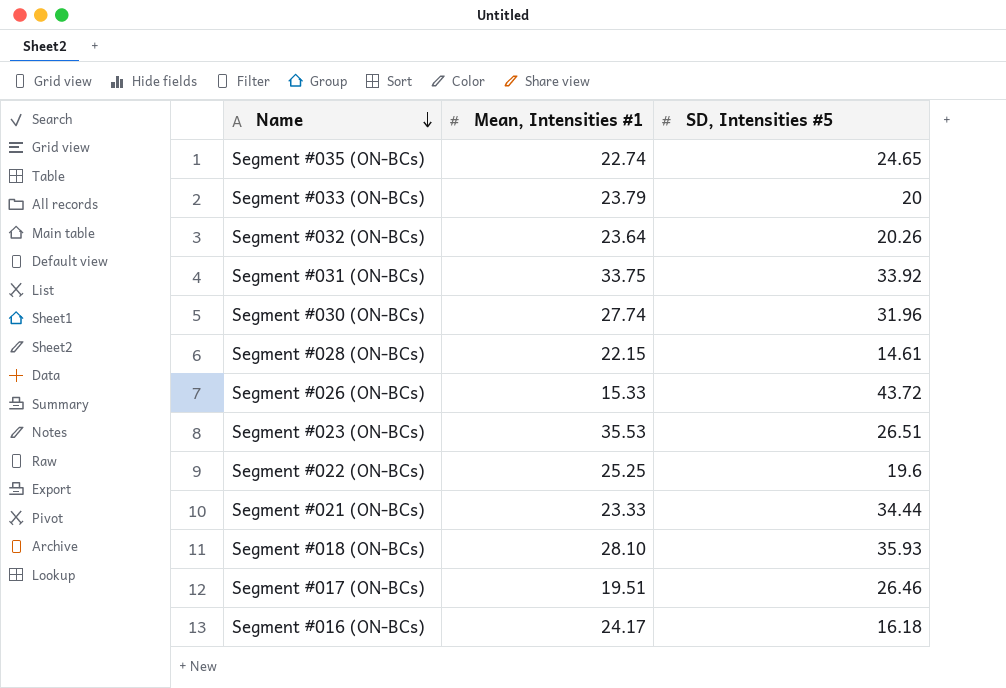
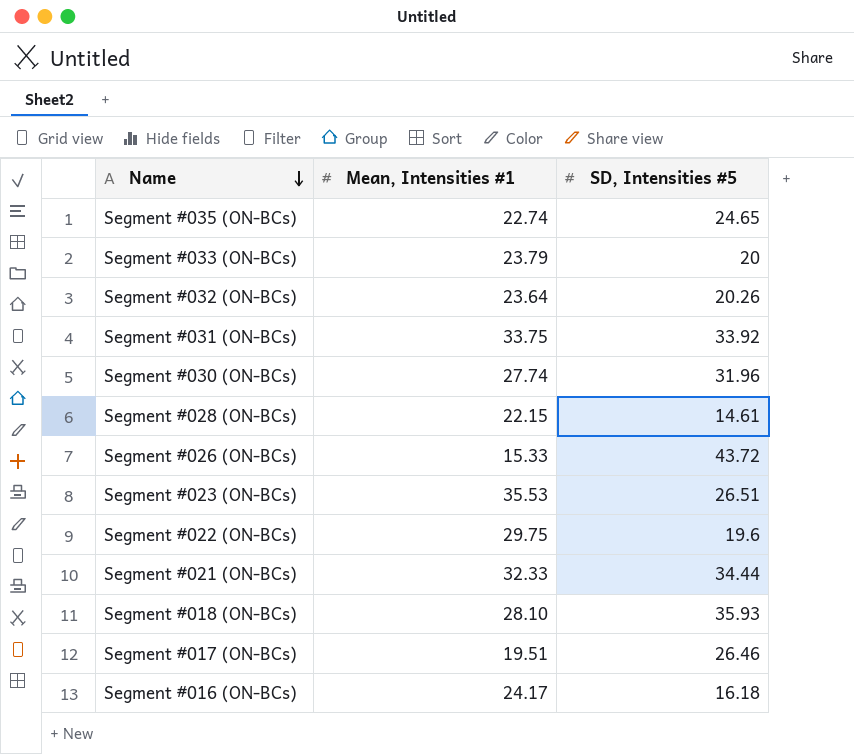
Segment #022 (ON-BCs) | Mean, Intensities #1: 25.25 -> 29.75
Segment #021 (ON-BCs) | Mean, Intensities #1: 23.33 -> 32.33

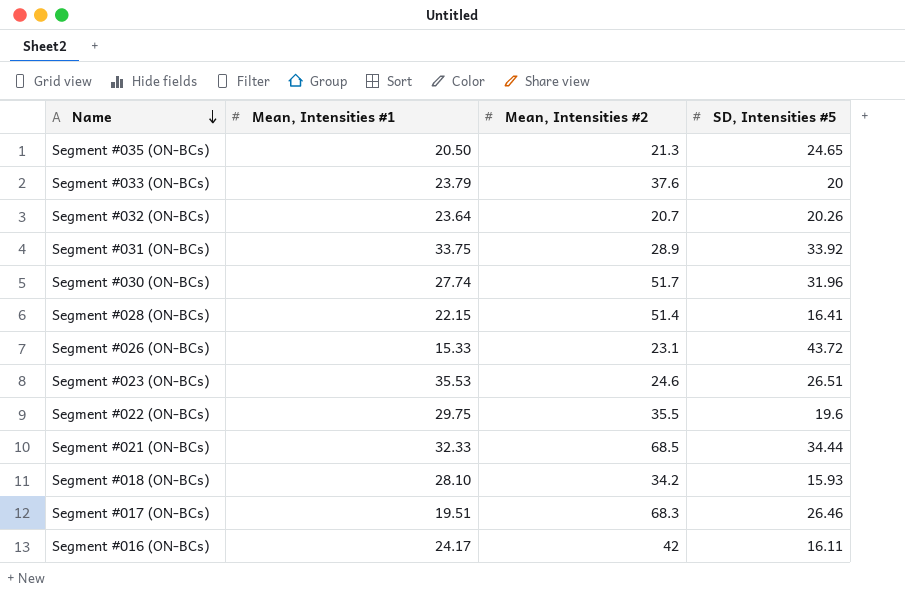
column Mean, Intensities #2 | position: none -> 3
Segment #035 (ON-BCs) | Mean, Intensities #1: 22.74 -> 20.50
Segment #028 (ON-BCs) | SD, Intensities #5: 14.61 -> 16.41
Segment #018 (ON-BCs) | SD, Intensities #5: 35.93 -> 15.93
Segment #016 (ON-BCs) | SD, Intensities #5: 16.18 -> 16.11

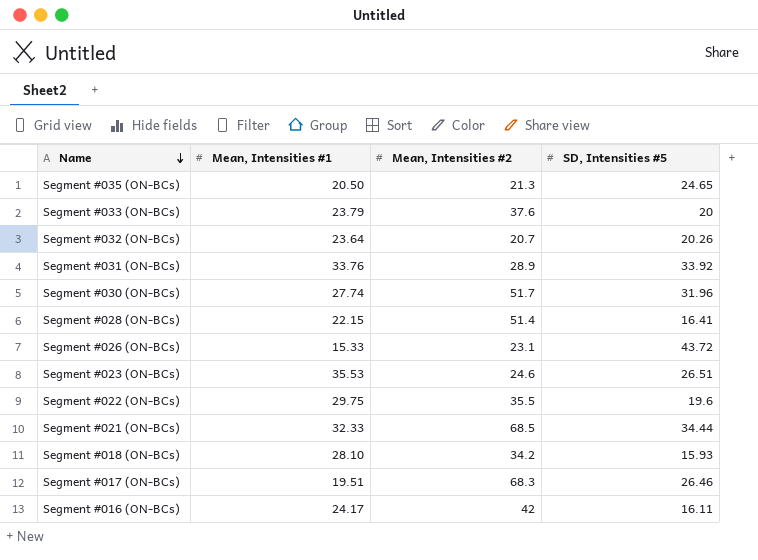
Segment #031 (ON-BCs) | Mean, Intensities #1: 33.75 -> 33.76

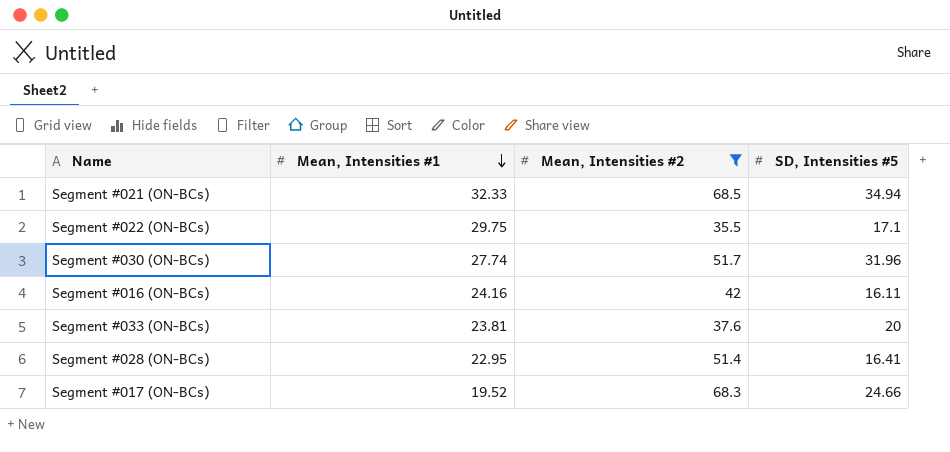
filter: none -> Mean, Intensities #2 >= 35.5
row order: Name descending -> Mean, Intensities #1 descending
Segment #021 (ON-BCs) | SD, Intensities #5: 34.44 -> 34.94
Segment #022 (ON-BCs) | SD, Intensities #5: 19.6 -> 17.1
Segment #016 (ON-BCs) | Mean, Intensities #1: 24.17 -> 24.16
Segment #033 (ON-BCs) | Mean, Intensities #1: 23.79 -> 23.81
Segment #028 (ON-BCs) | Mean, Intensities #1: 22.15 -> 22.95
Segment #017 (ON-BCs) | Mean, Intensities #1: 19.51 -> 19.52
Segment #017 (ON-BCs) | SD, Intensities #5: 26.46 -> 24.66

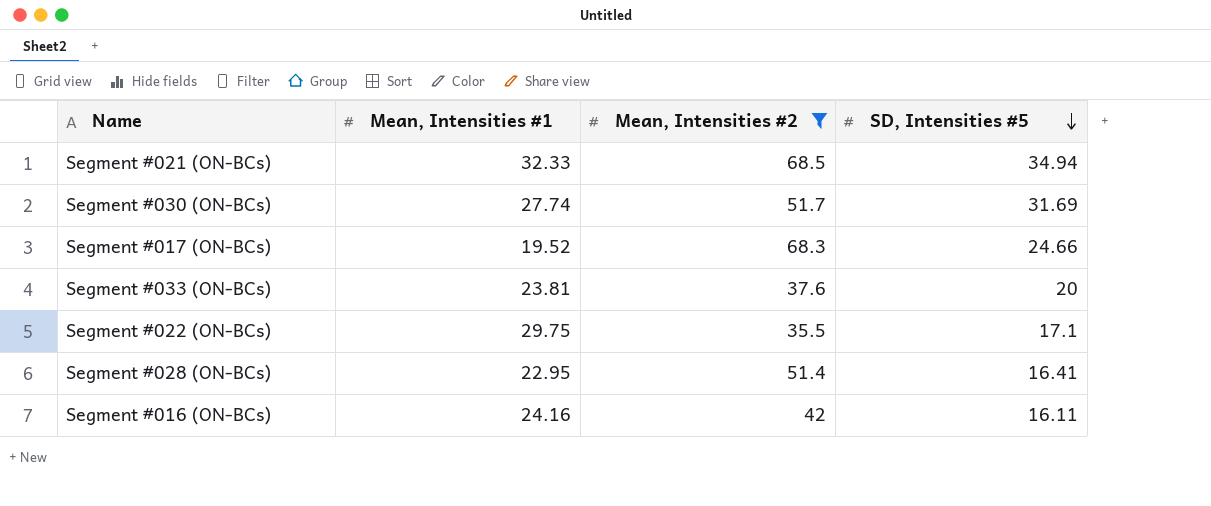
row order: Mean, Intensities #1 descending -> SD, Intensities #5 descending
Segment #030 (ON-BCs) | SD, Intensities #5: 31.96 -> 31.69

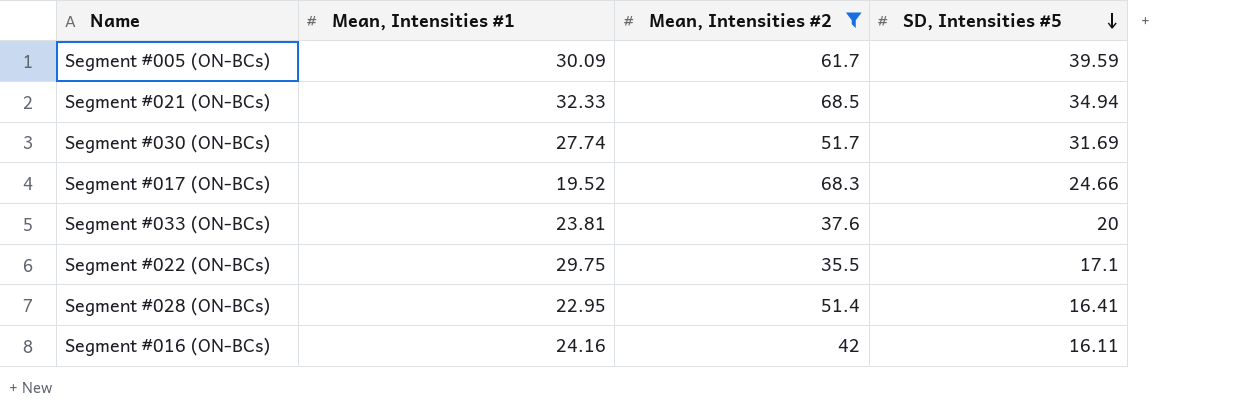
row Segment #005 (ON-BCs): none -> 30.09 | 61.7 | 39.59

